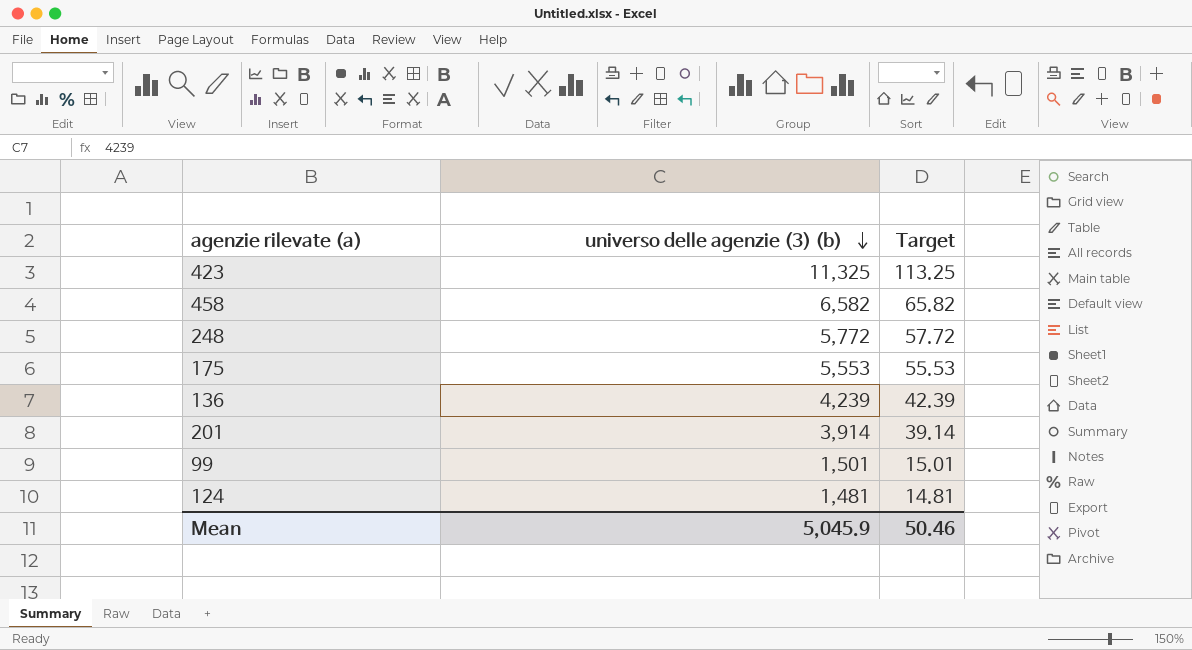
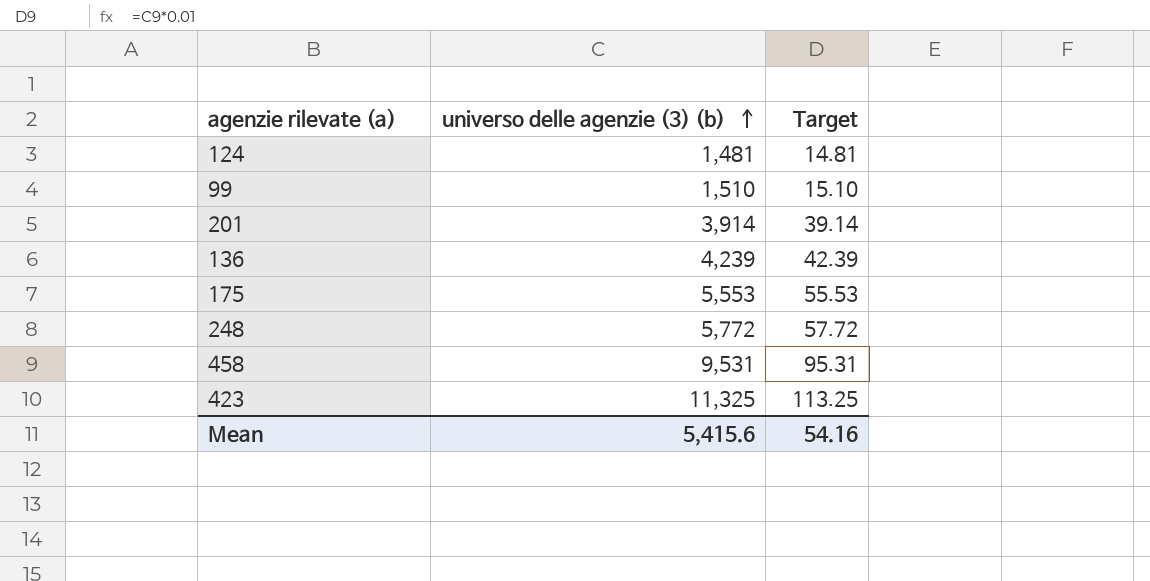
row order: universo delle agenzie (3) (b) descending -> universo delle agenzie (3) (b) ascending
99 | universo delle agenzie (3) (b): 1,501 -> 1,510
99 | Target: 15.01 -> 15.10
458 | universo delle agenzie (3) (b): 6,582 -> 9,531
458 | Target: 65.82 -> 95.31
Mean | universo delle agenzie (3) (b): 5,045.9 -> 5,415.6
Mean | Target: 50.46 -> 54.16

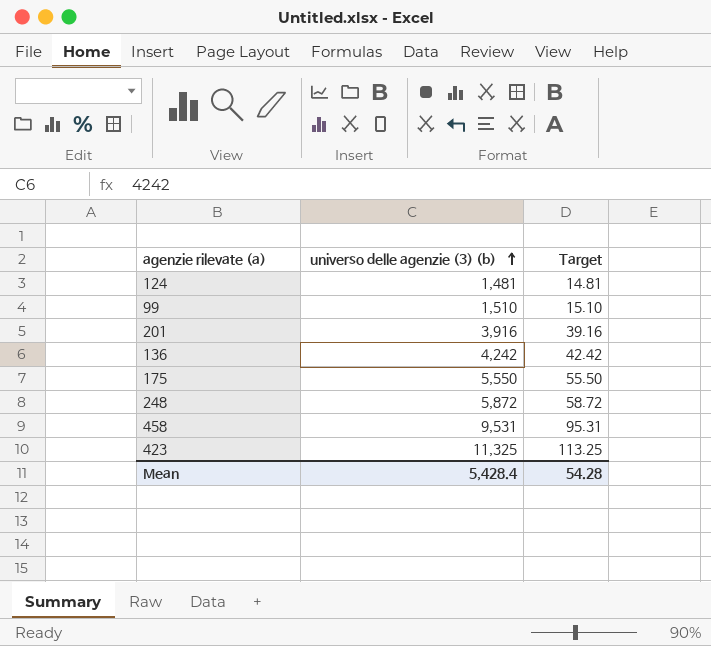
201 | universo delle agenzie (3) (b): 3,914 -> 3,916
201 | Target: 39.14 -> 39.16
136 | universo delle agenzie (3) (b): 4,239 -> 4,242
136 | Target: 42.39 -> 42.42
175 | universo delle agenzie (3) (b): 5,553 -> 5,550
175 | Target: 55.53 -> 55.50
248 | universo delle agenzie (3) (b): 5,772 -> 5,872
248 | Target: 57.72 -> 58.72
Mean | universo delle agenzie (3) (b): 5,415.6 -> 5,428.4
Mean | Target: 54.16 -> 54.28

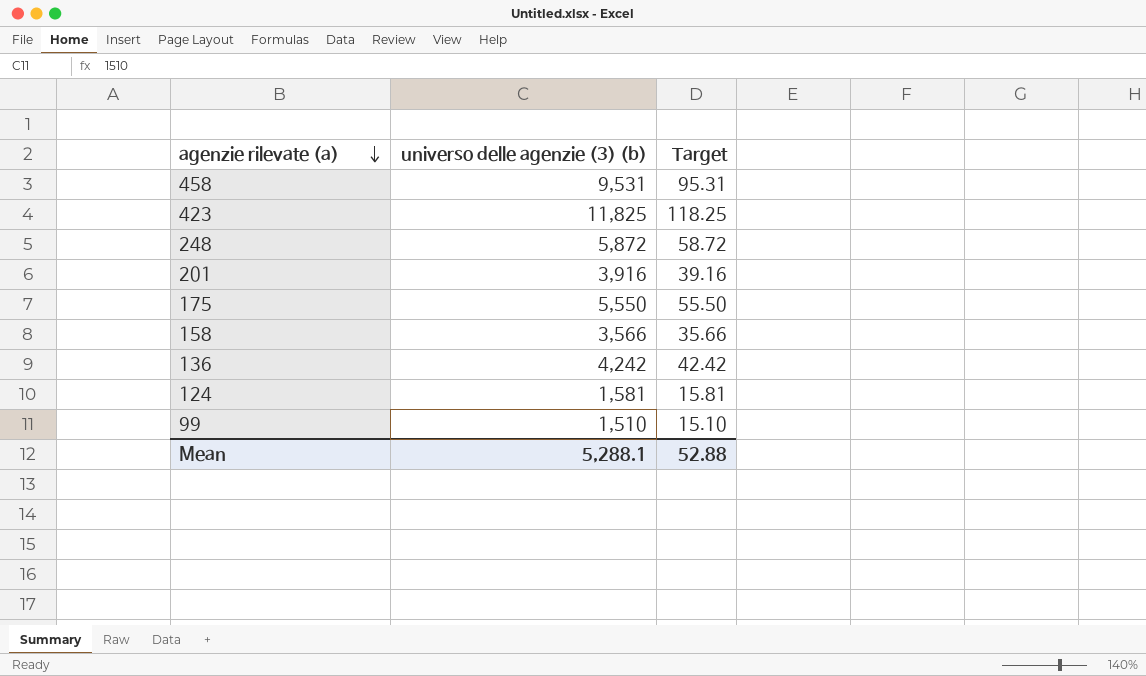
row order: universo delle agenzie (3) (b) ascending -> agenzie rilevate (a) descending
423 | universo delle agenzie (3) (b): 11,325 -> 11,825
423 | Target: 113.25 -> 118.25
row 158: none -> 3,566 | 35.66
124 | universo delle agenzie (3) (b): 1,481 -> 1,581
124 | Target: 14.81 -> 15.81
Mean | universo delle agenzie (3) (b): 5,428.4 -> 5,288.1
Mean | Target: 54.28 -> 52.88

